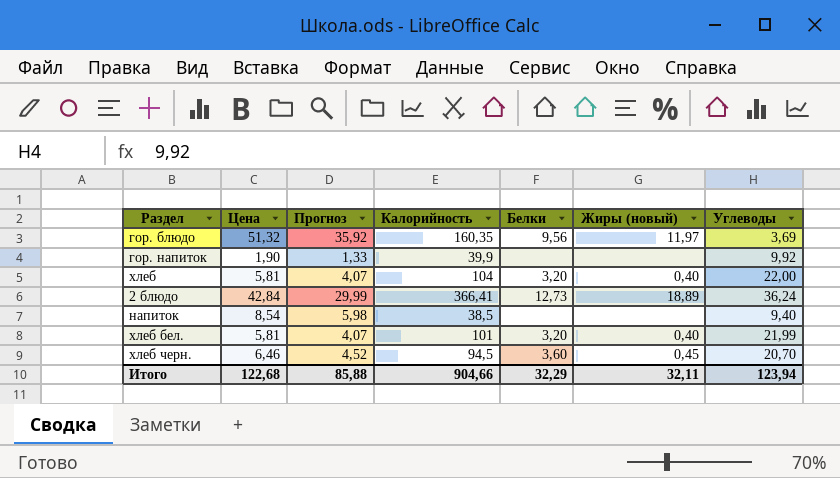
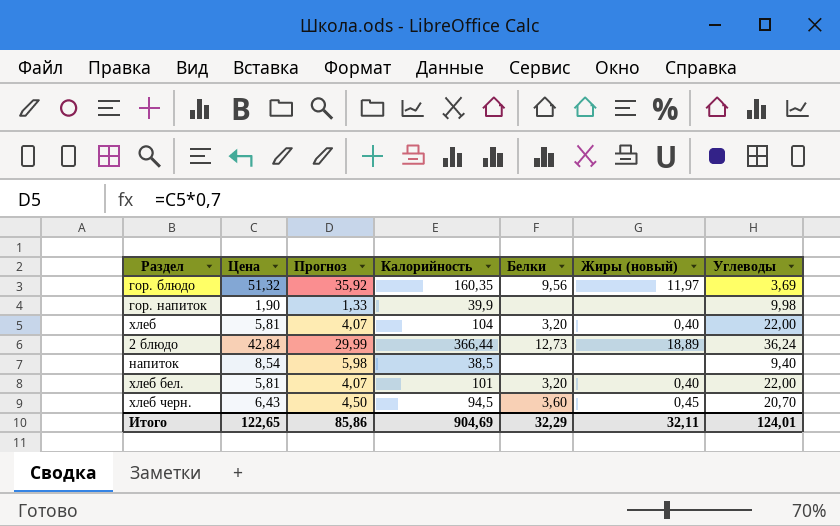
гор. напиток | Углеводы: 9,92 -> 9,98
2 блюдо | Калорийность: 366,41 -> 366,44
хлеб бел. | Углеводы: 21,99 -> 22,00
хлеб черн. | Цена: 6,46 -> 6,43
хлеб черн. | Прогноз: 4,52 -> 4,50
Итого | Цена: 122,68 -> 122,65
Итого | Прогноз: 85,88 -> 85,86
Итого | Калорийность: 904,66 -> 904,69
Итого | Углеводы: 123,94 -> 124,01

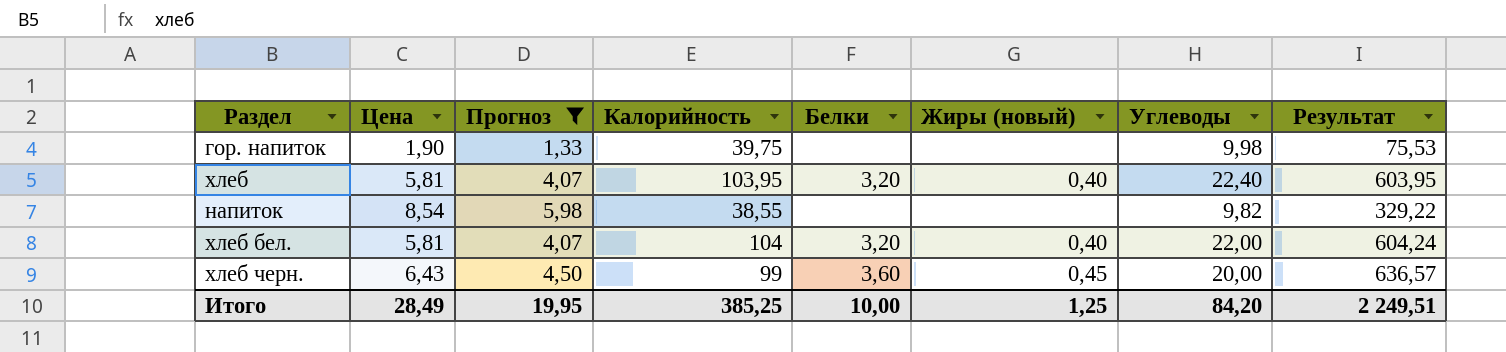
filter: none -> Прогноз <= 5,98
column Результат | formula: none -> [Цена] * [Калорийность]
гор. напиток | Калорийность: 39,9 -> 39,75
хлеб | Калорийность: 104 -> 103,95
хлеб | Углеводы: 22,00 -> 22,40
напиток | Калорийность: 38,5 -> 38,55
напиток | Углеводы: 9,40 -> 9,82
хлеб бел. | Калорийность: 101 -> 104
хлеб черн. | Калорийность: 94,5 -> 99
хлеб черн. | Углеводы: 20,70 -> 20,00
Итого | Цена: 122,65 -> 28,49
Итого | Прогноз: 85,86 -> 19,95
Итого | Калорийность: 904,69 -> 385,25
Итого | Белки: 32,29 -> 10,00
Итого | Жиры (новый): 32,11 -> 1,25
Итого | Углеводы: 124,01 -> 84,20

